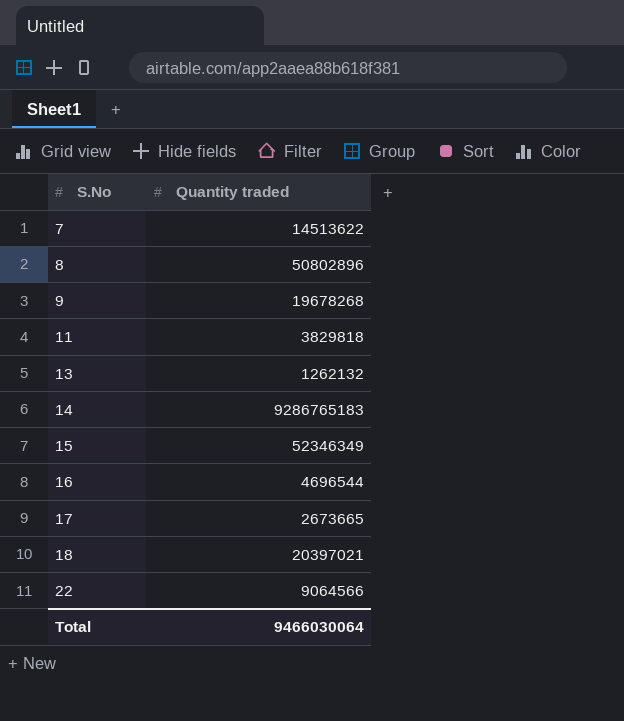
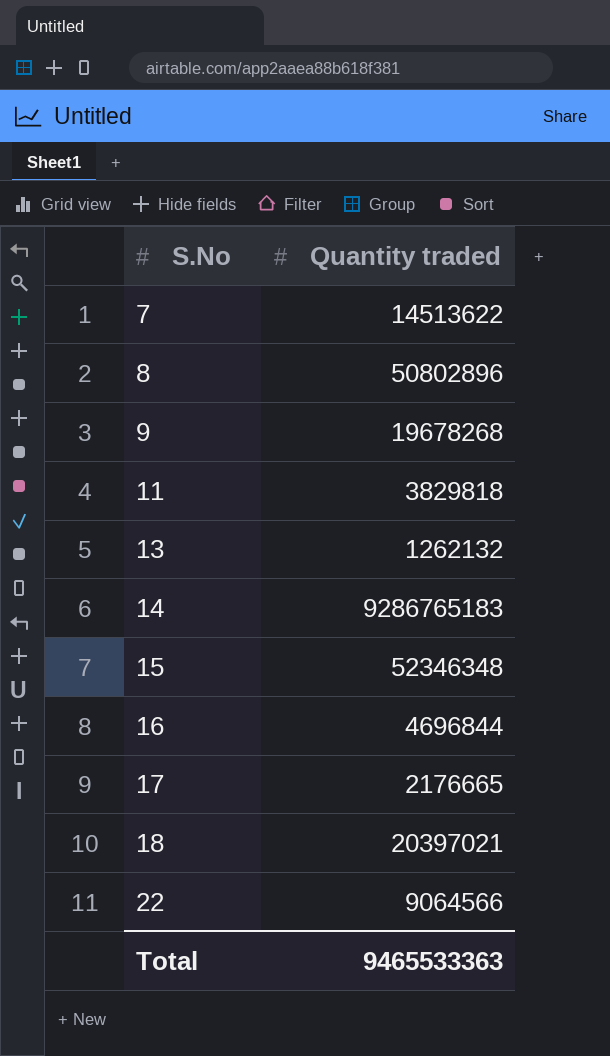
15 | Quantity traded: 52346349 -> 52346348
16 | Quantity traded: 4696544 -> 4696844
17 | Quantity traded: 2673665 -> 2176665
Total | Quantity traded: 9466030064 -> 9465533363

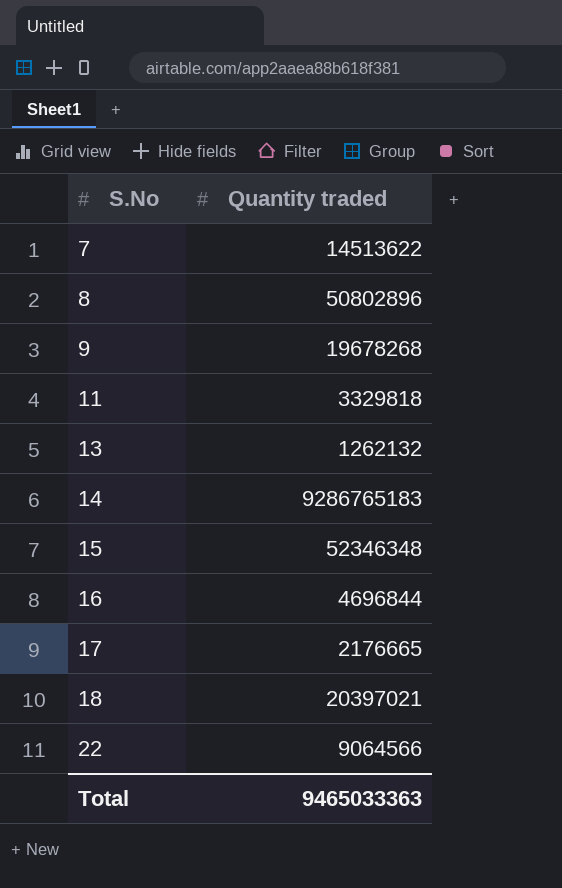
11 | Quantity traded: 3829818 -> 3329818
Total | Quantity traded: 9465533363 -> 9465033363

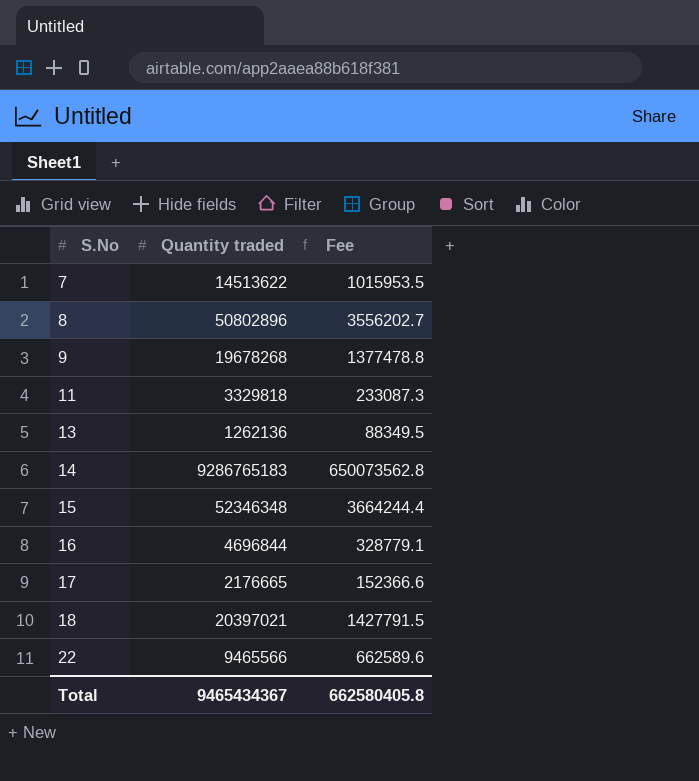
column Fee | formula: none -> [Quantity traded] * 0.07
13 | Quantity traded: 1262132 -> 1262136
22 | Quantity traded: 9064566 -> 9465566
Total | Quantity traded: 9465033363 -> 9465434367

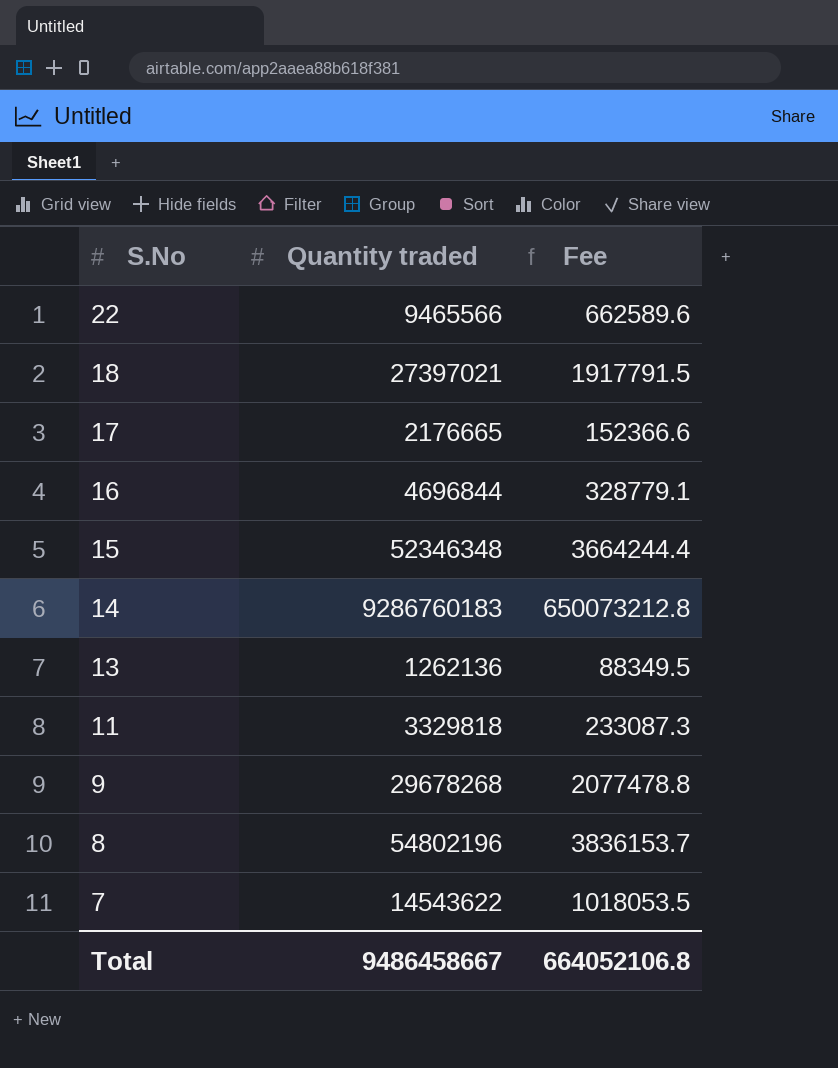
row order: S.No ascending -> S.No descending
18 | Quantity traded: 20397021 -> 27397021
18 | Fee: 1427791.5 -> 1917791.5
14 | Quantity traded: 9286765183 -> 9286760183
14 | Fee: 650073562.8 -> 650073212.8
9 | Quantity traded: 19678268 -> 29678268
9 | Fee: 1377478.8 -> 2077478.8
8 | Quantity traded: 50802896 -> 54802196
8 | Fee: 3556202.7 -> 3836153.7
7 | Quantity traded: 14513622 -> 14543622
7 | Fee: 1015953.5 -> 1018053.5
Total | Quantity traded: 9465434367 -> 9486458667
Total | Fee: 662580405.8 -> 664052106.8

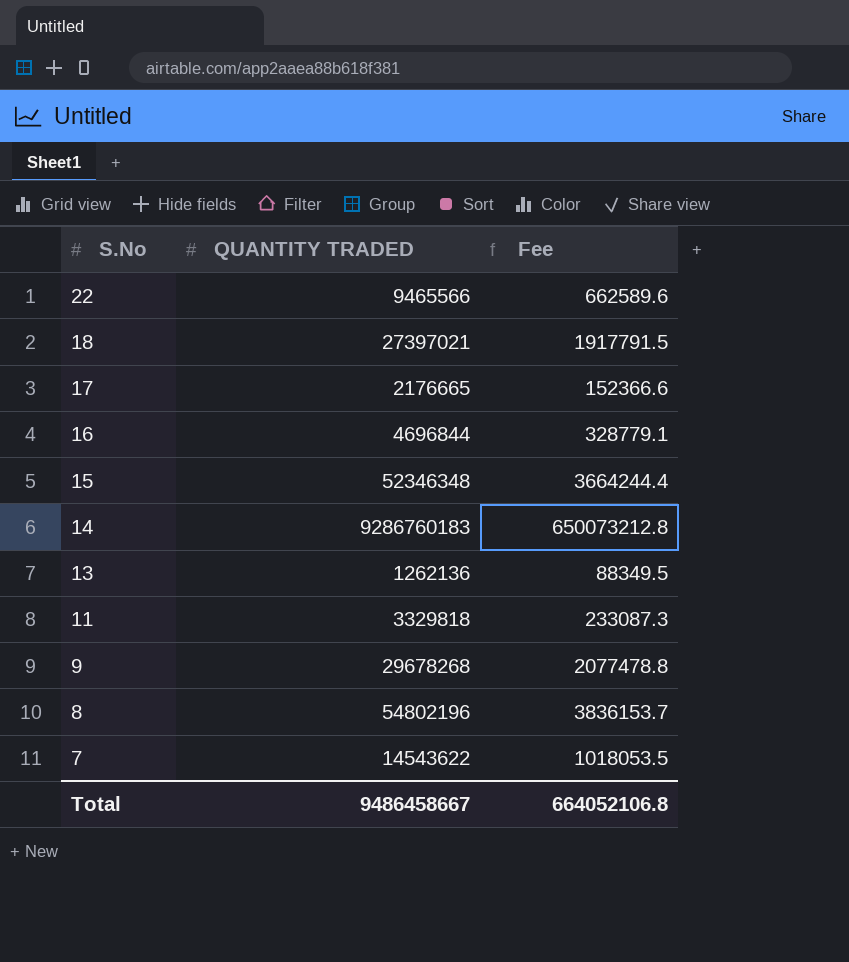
column name: Quantity traded -> QUANTITY TRADED

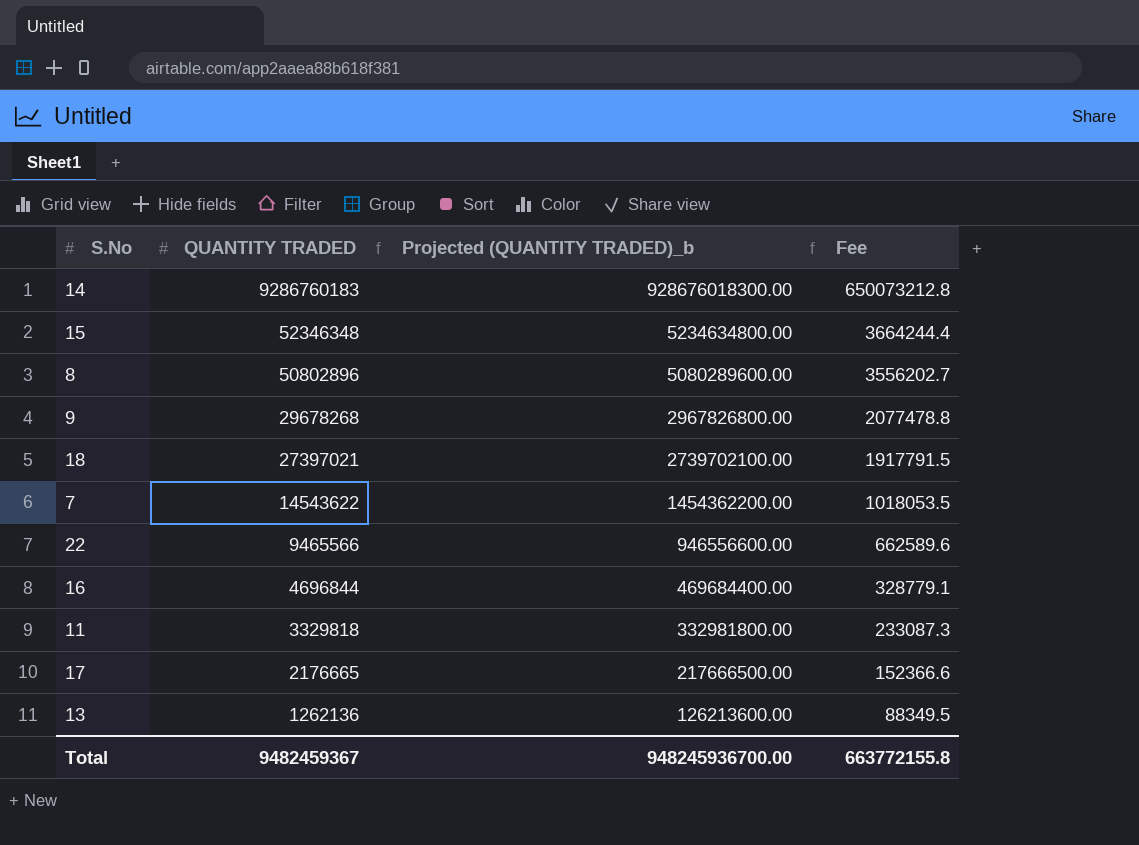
row order: S.No descending -> QUANTITY TRADED descending
column Projected (QUANTITY TRADED)_b | formula: none -> [QUANTITY TRADED] * 100
8 | QUANTITY TRADED: 54802196 -> 50802896
8 | Fee: 3836153.7 -> 3556202.7
Total | QUANTITY TRADED: 9486458667 -> 9482459367
Total | Fee: 664052106.8 -> 663772155.8

